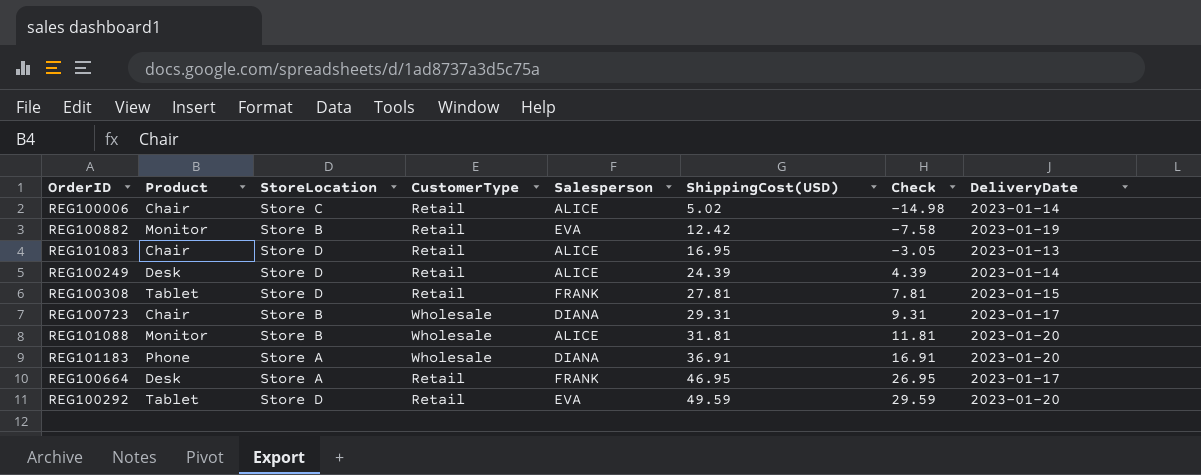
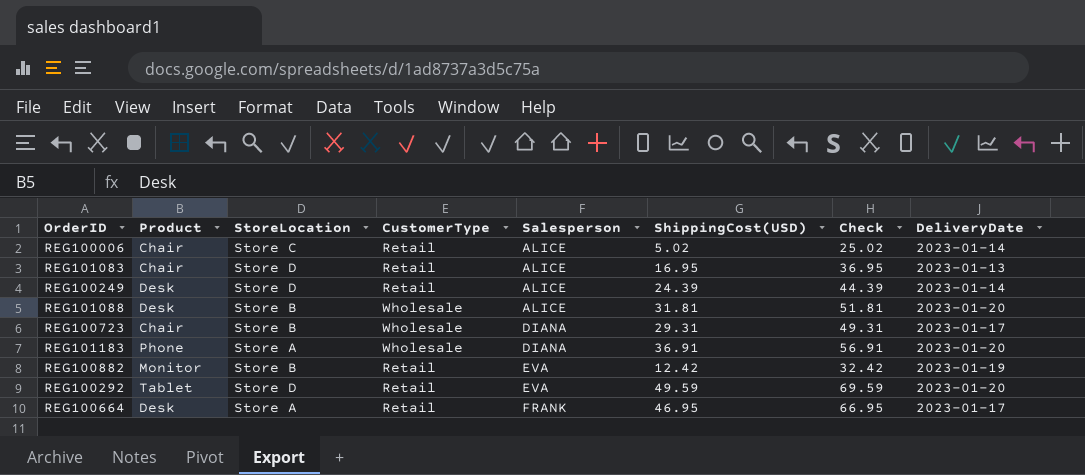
row order: ShippingCost(USD) ascending -> Salesperson ascending
column Check | formula: [ShippingCost(USD)] - 20 -> [ShippingCost(USD)] + 20
row REG100308: Tablet | Store D | Retail | FRANK | 27.81 | 7.81 | 2023-01-15 -> none
REG101088 | Product: Monitor -> Desk

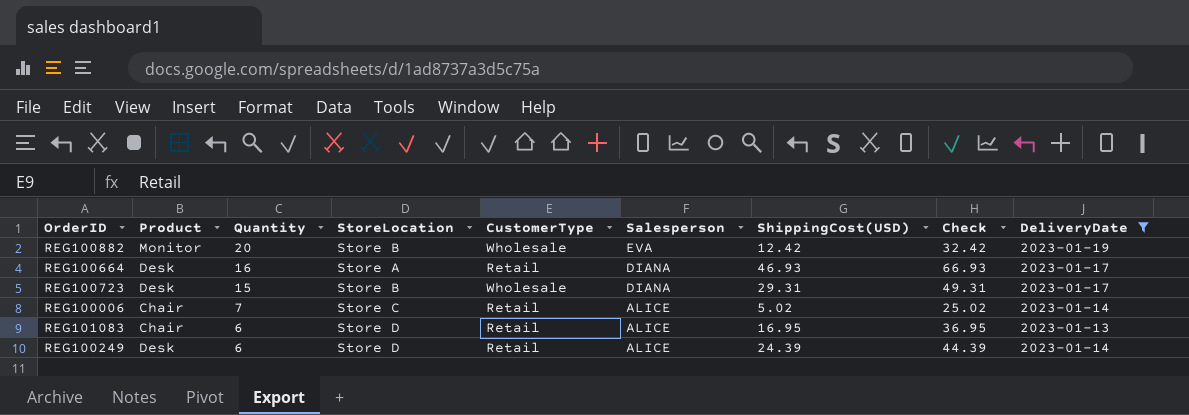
filter: none -> DeliveryDate != 2023-01-20
row order: Salesperson ascending -> Quantity descending
column Quantity | position: none -> 3
REG100882 | CustomerType: Retail -> Wholesale
REG100664 | Salesperson: FRANK -> DIANA
REG100664 | ShippingCost(USD): 46.95 -> 46.93
REG100664 | Check: 66.95 -> 66.93
REG100723 | Product: Chair -> Desk

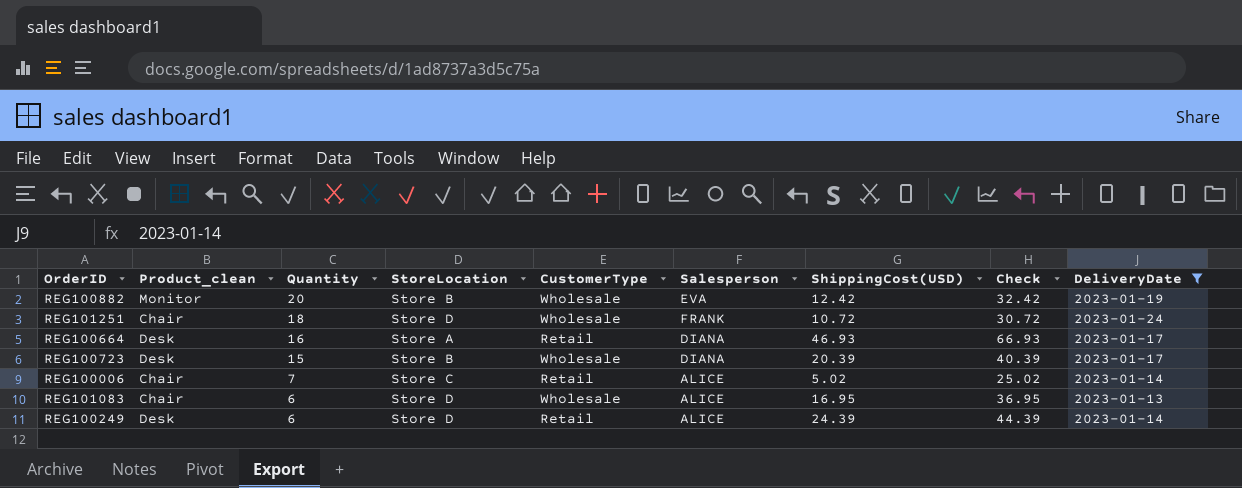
column name: Product -> Product_clean
row REG101251: none -> Chair | 18 | Store D | Wholesale | FRANK | 10.72 | 30.72 | 2023-01-24
REG100723 | ShippingCost(USD): 29.31 -> 20.39
REG100723 | Check: 49.31 -> 40.39
REG101083 | CustomerType: Retail -> Wholesale

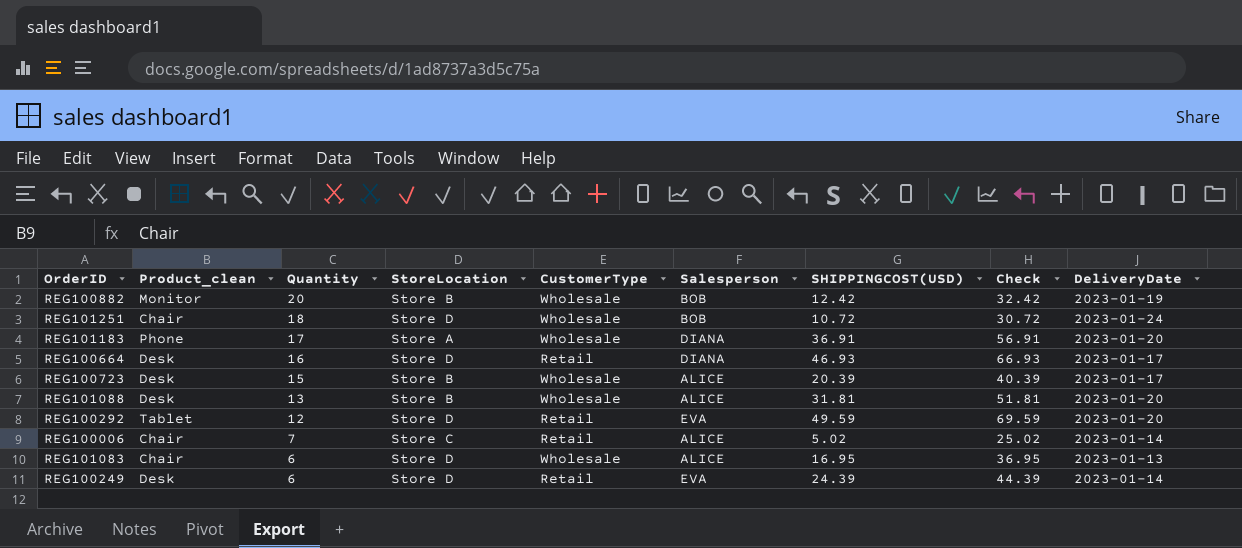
filter: DeliveryDate != 2023-01-20 -> none
column name: ShippingCost(USD) -> SHIPPINGCOST(USD)
REG100882 | Salesperson: EVA -> BOB
REG101251 | Salesperson: FRANK -> BOB
REG100664 | StoreLocation: Store A -> Store D
REG100723 | Salesperson: DIANA -> ALICE
REG100249 | Salesperson: ALICE -> EVA

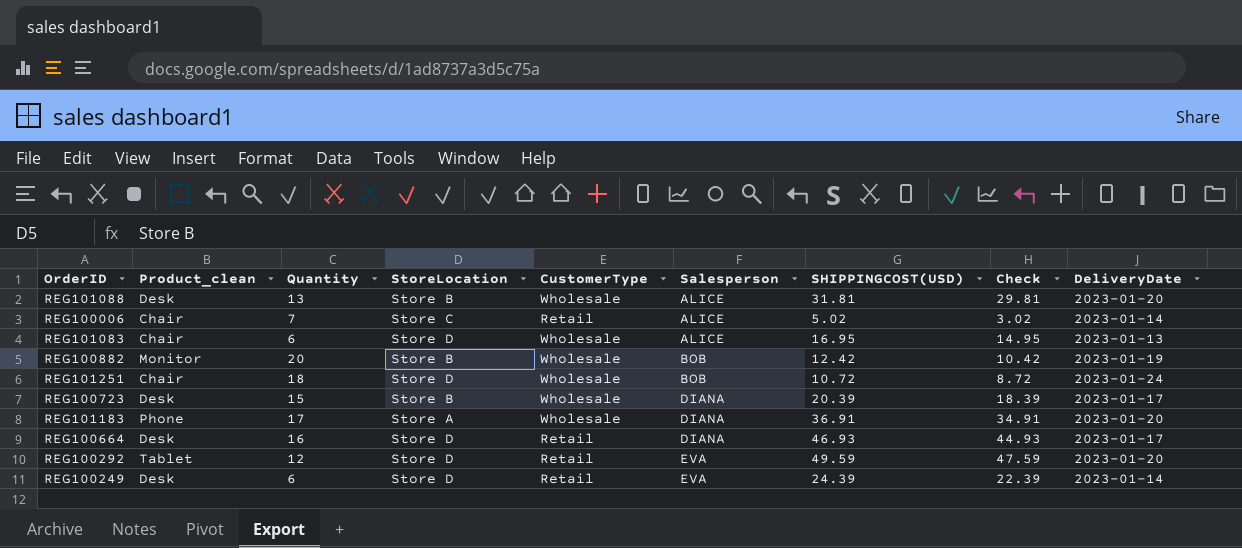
row order: Quantity descending -> Salesperson ascending
column Check | formula: [SHIPPINGCOST(USD)] + 20 -> [SHIPPINGCOST(USD)] - 2
REG100723 | Salesperson: ALICE -> DIANA

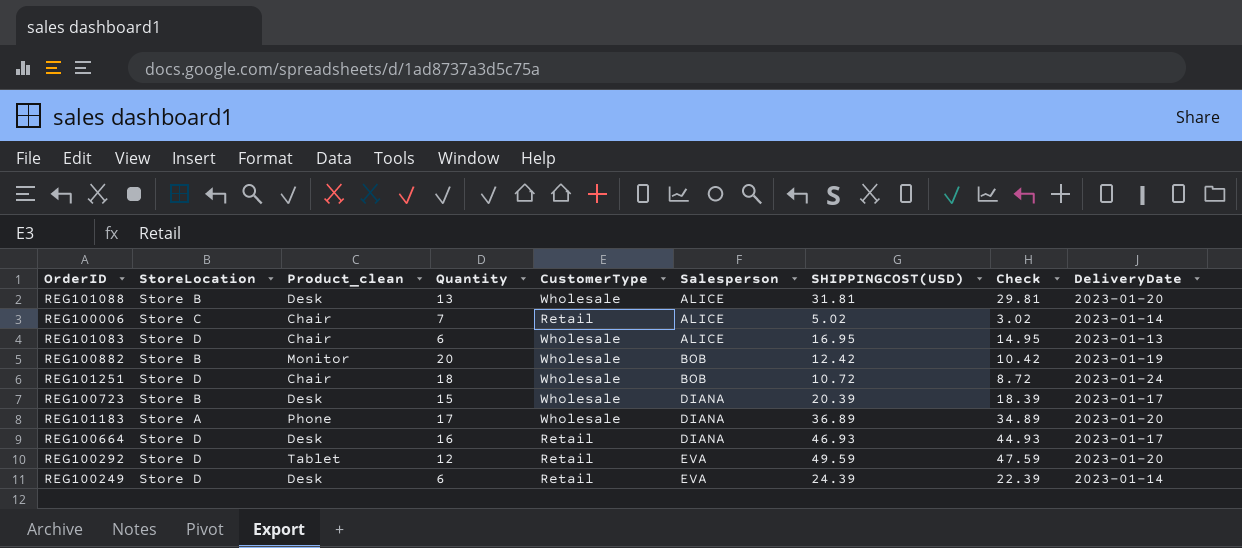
column StoreLocation | position: 4 -> 2
REG101183 | SHIPPINGCOST(USD): 36.91 -> 36.89
REG101183 | Check: 34.91 -> 34.89

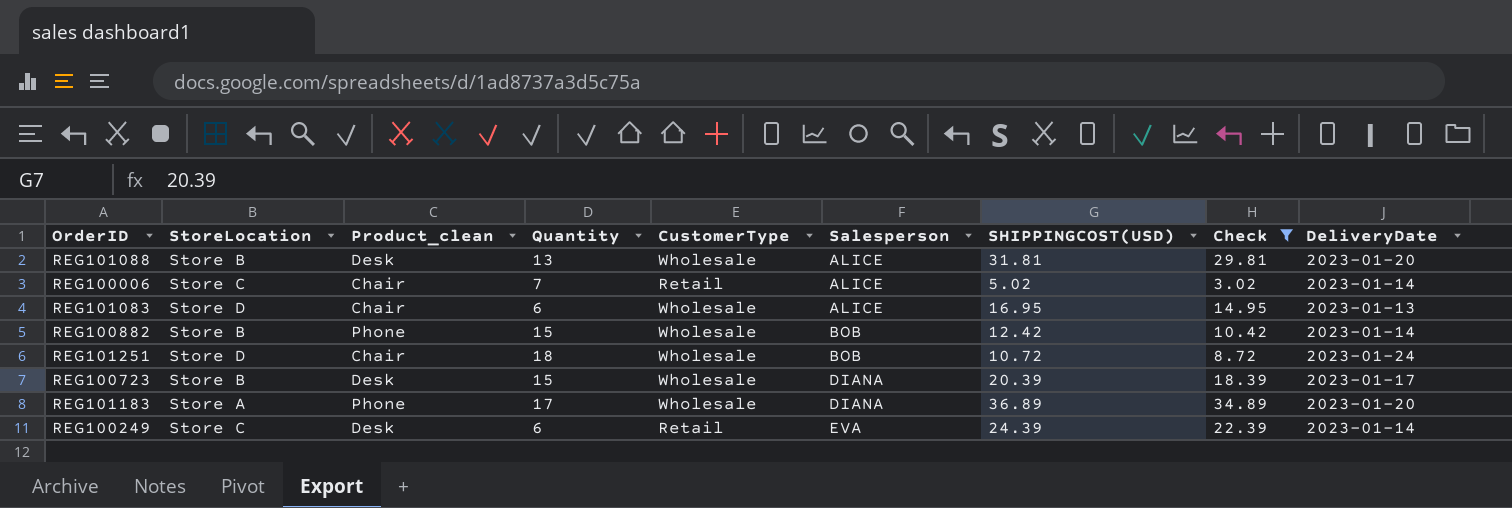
filter: none -> Check <= 34.89
REG100882 | Product_clean: Monitor -> Phone
REG100882 | Quantity: 20 -> 15
REG100882 | DeliveryDate: 2023-01-19 -> 2023-01-14
REG100249 | StoreLocation: Store D -> Store C

